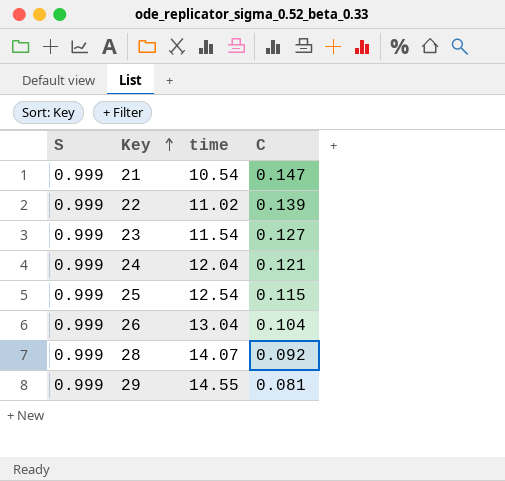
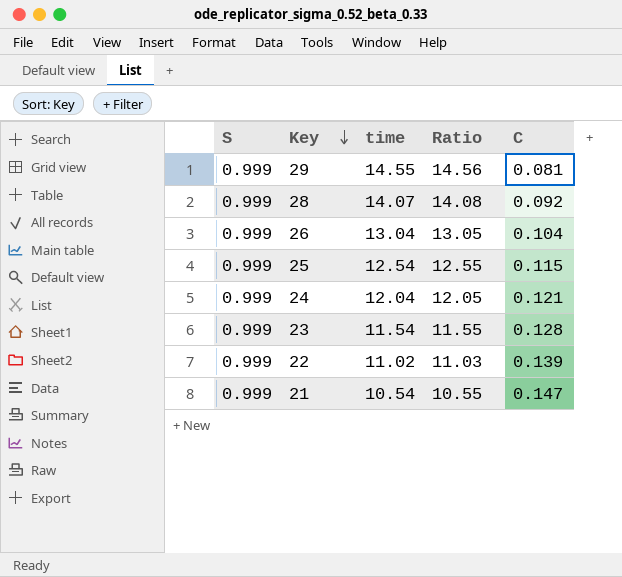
row order: Key ascending -> Key descending
column Ratio | formula: none -> [time] / [S]
23 | C: 0.127 -> 0.128

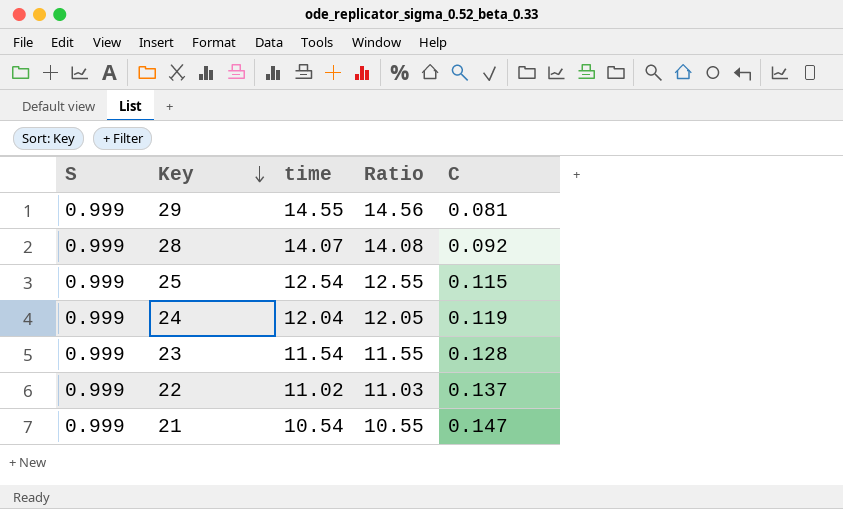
row 26: 0.999 | 13.04 | 13.05 | 0.104 -> none
24 | C: 0.121 -> 0.119
22 | C: 0.139 -> 0.137

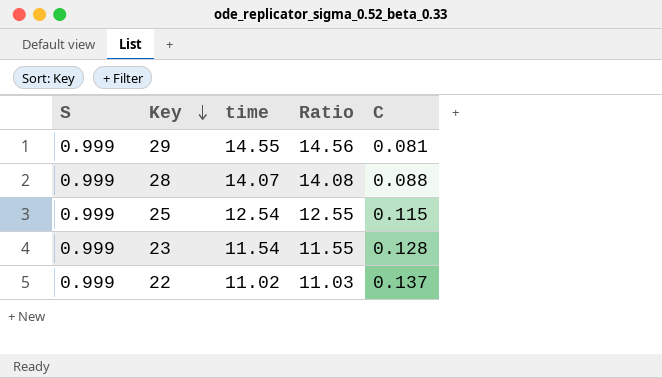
row 24: 0.999 | 12.04 | 12.05 | 0.119 -> none
row 21: 0.999 | 10.54 | 10.55 | 0.147 -> none
28 | C: 0.092 -> 0.088

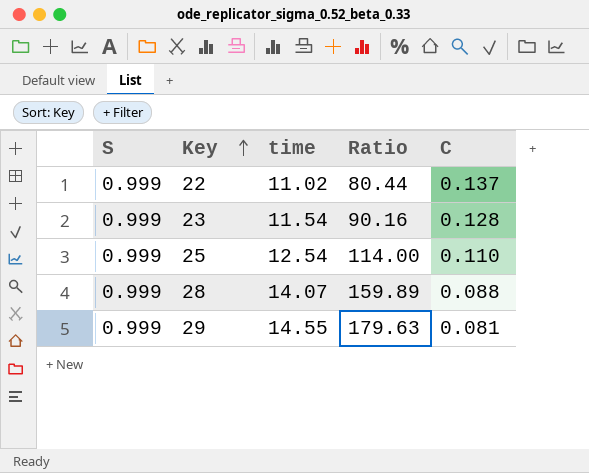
row order: Key descending -> Key ascending
column Ratio | formula: [time] / [S] -> [time] / [C]
25 | C: 0.115 -> 0.110

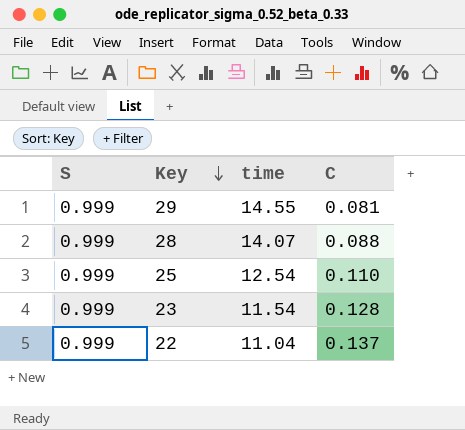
row order: Key ascending -> Key descending
column Ratio | formula: [time] / [C] -> none
22 | time: 11.02 -> 11.04

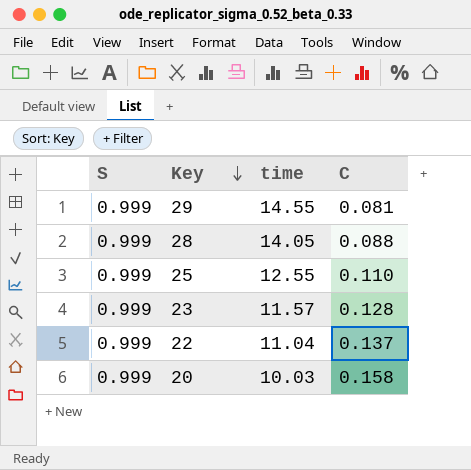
28 | time: 14.07 -> 14.05
25 | time: 12.54 -> 12.55
23 | time: 11.54 -> 11.57
row 20: none -> 0.999 | 10.03 | 0.158

